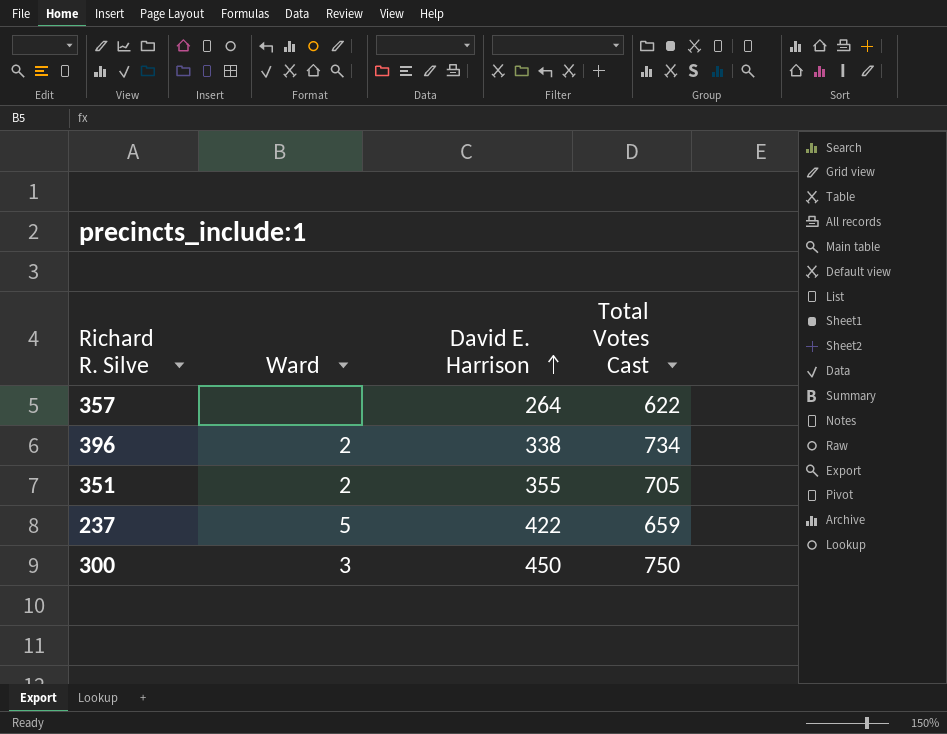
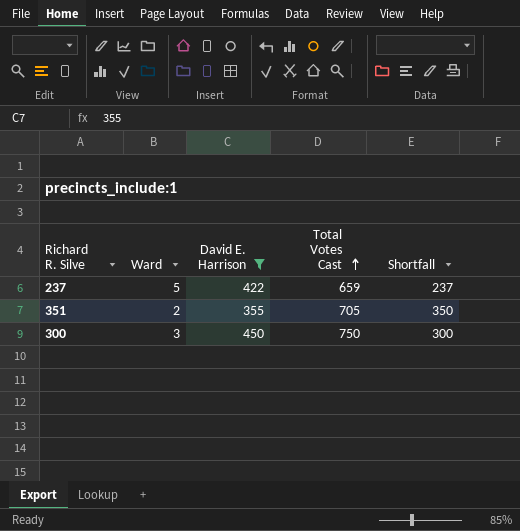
filter: none -> David E. Harrison >= 355
row order: David E. Harrison ascending -> Total Votes Cast ascending
column Shortfall | formula: none -> [Total Votes Cast] - [David E. Harrison]

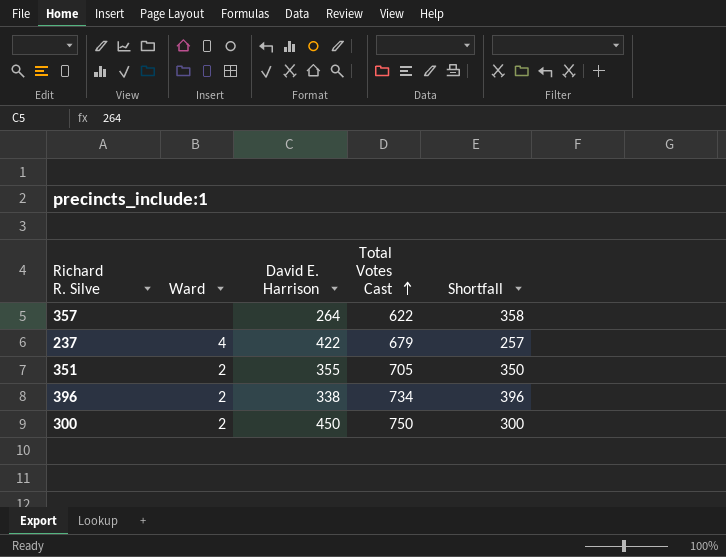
filter: David E. Harrison >= 355 -> none
237 | Ward: 5 -> 4
237 | Total Votes Cast: 659 -> 679
237 | Shortfall: 237 -> 257
300 | Ward: 3 -> 2

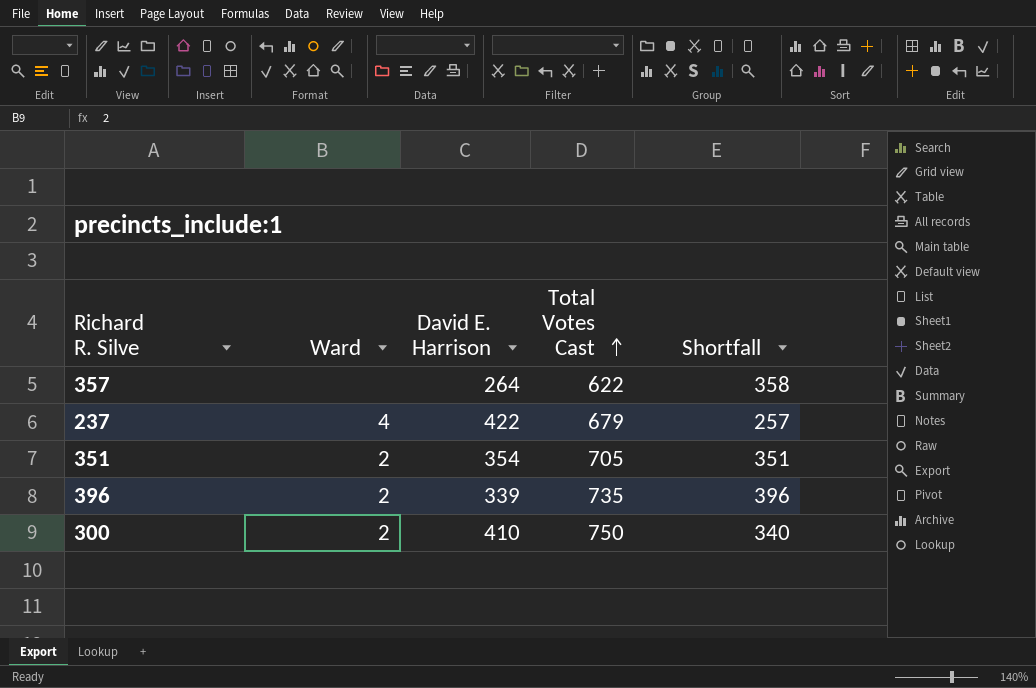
351 | David E. Harrison: 355 -> 354
351 | Shortfall: 350 -> 351
396 | David E. Harrison: 338 -> 339
396 | Total Votes Cast: 734 -> 735
300 | David E. Harrison: 450 -> 410
300 | Shortfall: 300 -> 340

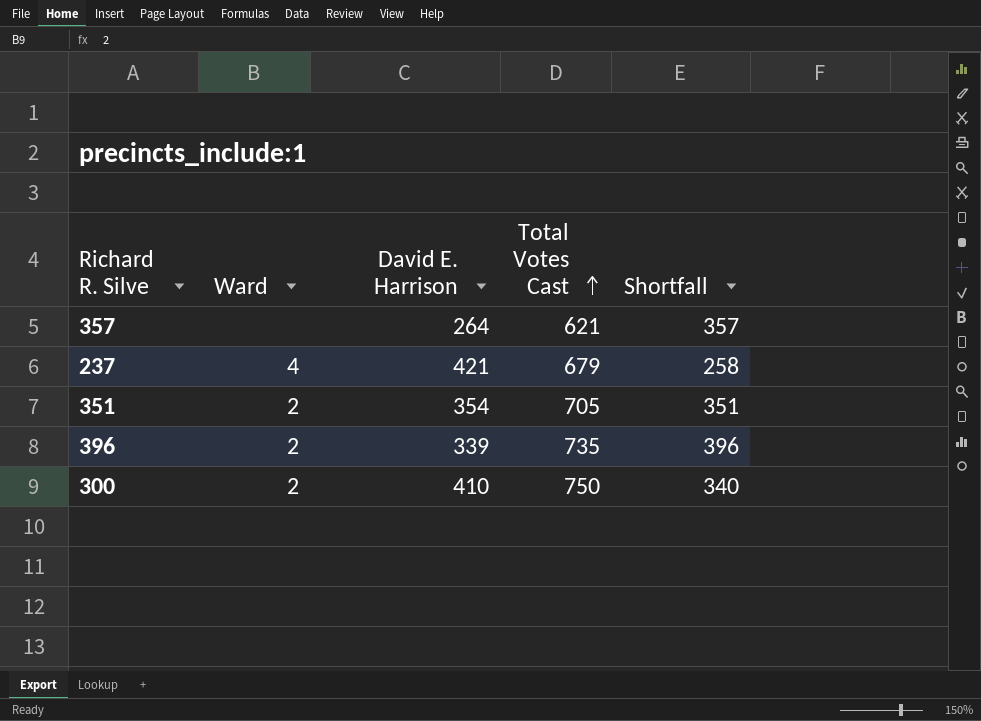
357 | Total Votes Cast: 622 -> 621
357 | Shortfall: 358 -> 357
237 | David E. Harrison: 422 -> 421
237 | Shortfall: 257 -> 258

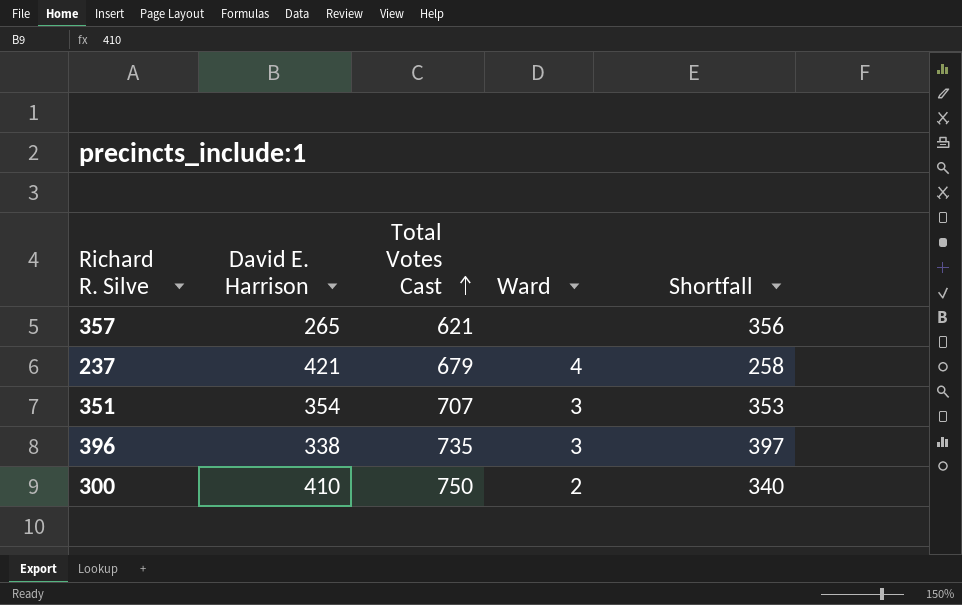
column Ward | position: 2 -> 4
357 | David E. Harrison: 264 -> 265
357 | Shortfall: 357 -> 356
351 | Total Votes Cast: 705 -> 707
351 | Ward: 2 -> 3
351 | Shortfall: 351 -> 353
396 | David E. Harrison: 339 -> 338
396 | Ward: 2 -> 3
396 | Shortfall: 396 -> 397

